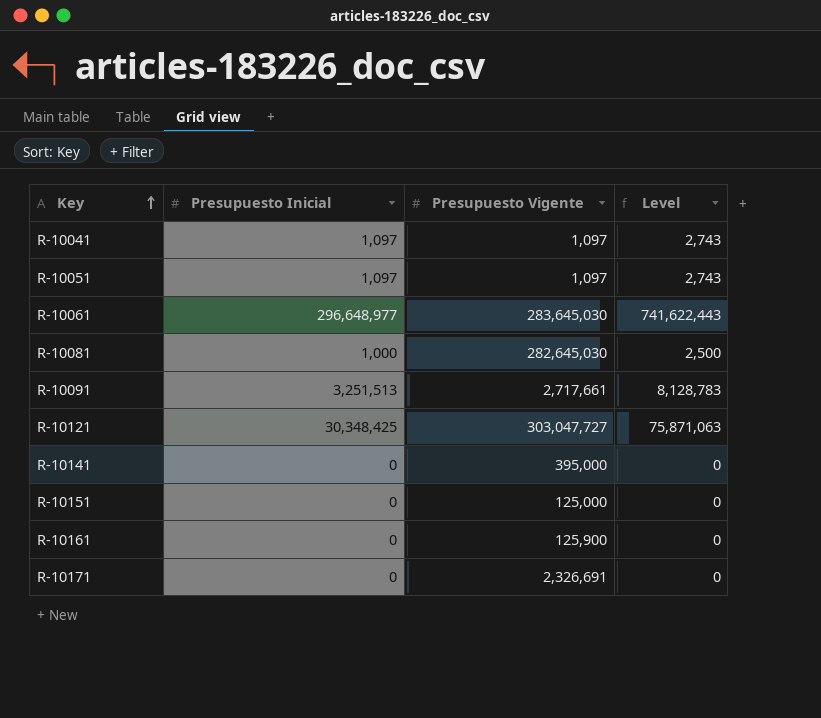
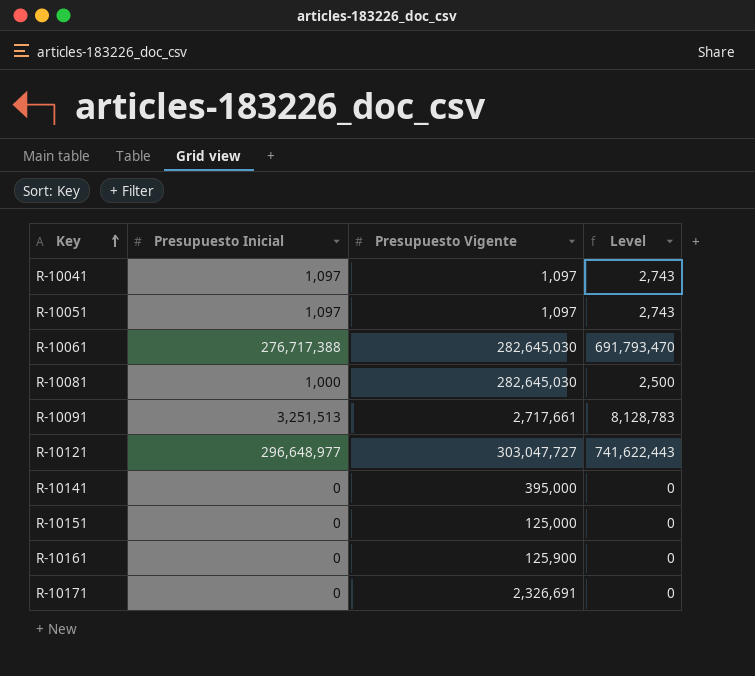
R-10061 | Presupuesto Inicial: 296,648,977 -> 276,717,388
R-10061 | Presupuesto Vigente: 283,645,030 -> 282,645,030
R-10061 | Level: 741,622,443 -> 691,793,470
R-10121 | Presupuesto Inicial: 30,348,425 -> 296,648,977
R-10121 | Level: 75,871,063 -> 741,622,443

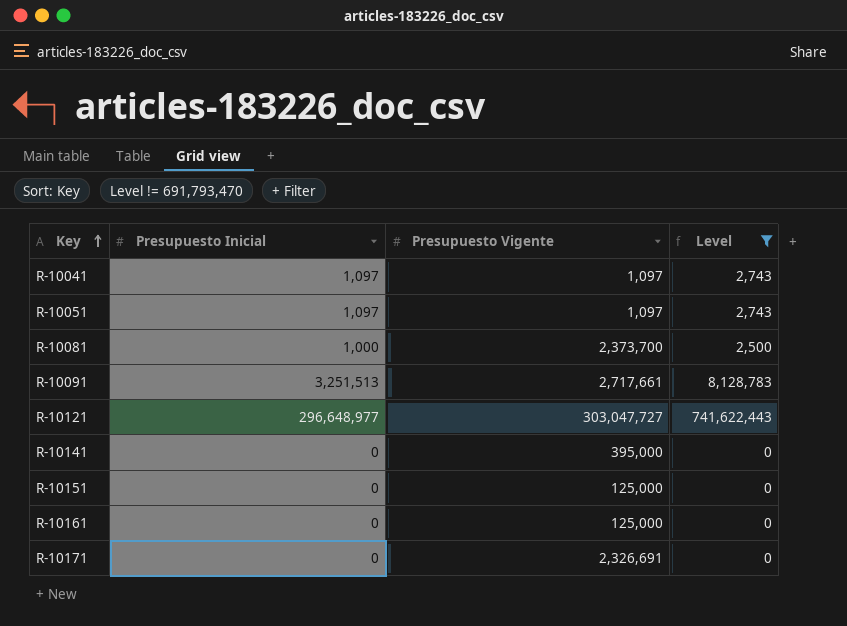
filter: none -> Level != 691,793,470
R-10081 | Presupuesto Vigente: 282,645,030 -> 2,373,700
R-10161 | Presupuesto Vigente: 125,900 -> 125,000

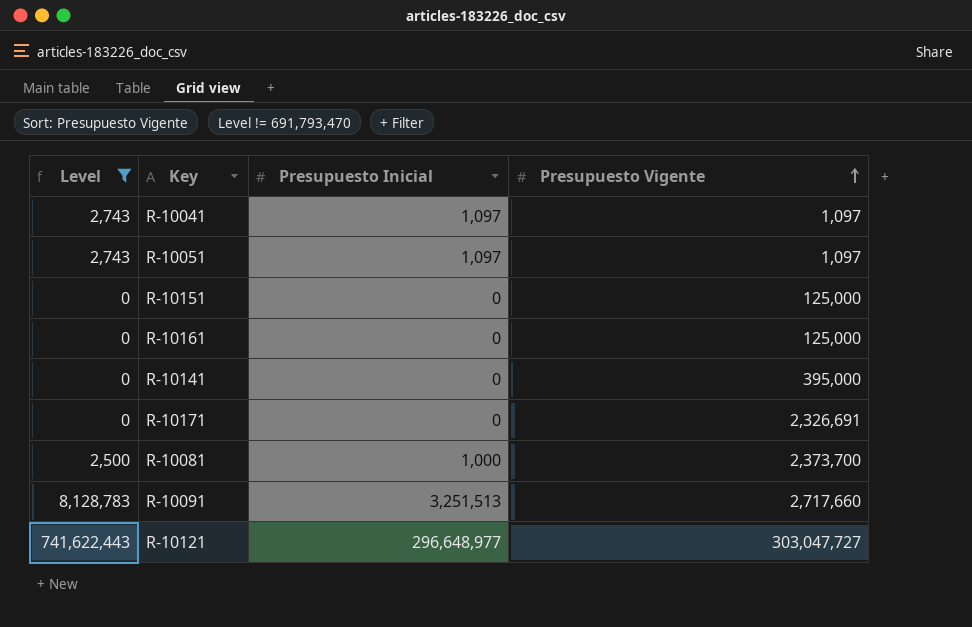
row order: Key ascending -> Presupuesto Vigente ascending
column Level | position: 4 -> 1
R-10091 | Presupuesto Vigente: 2,717,661 -> 2,717,660

